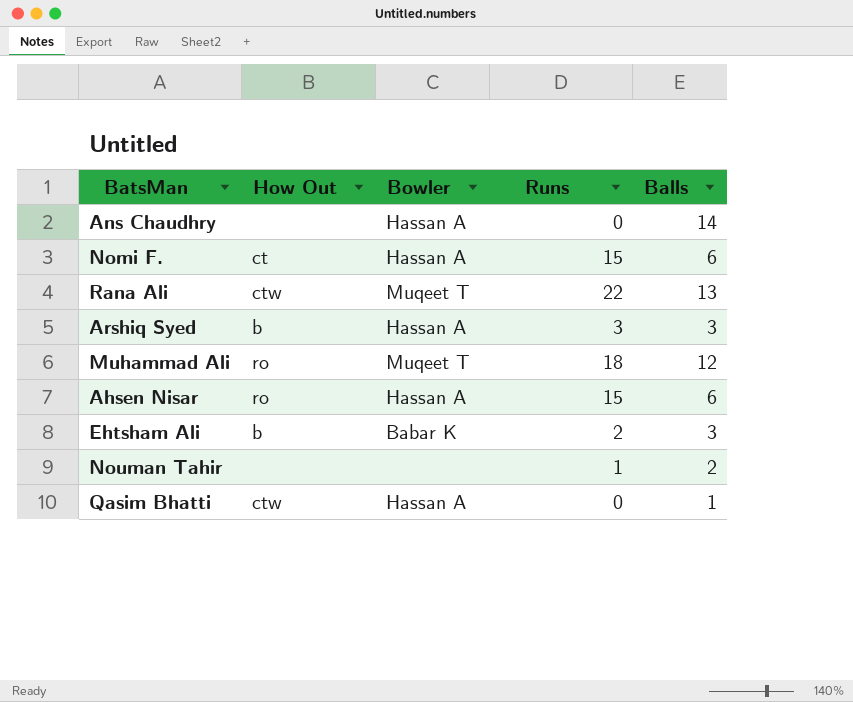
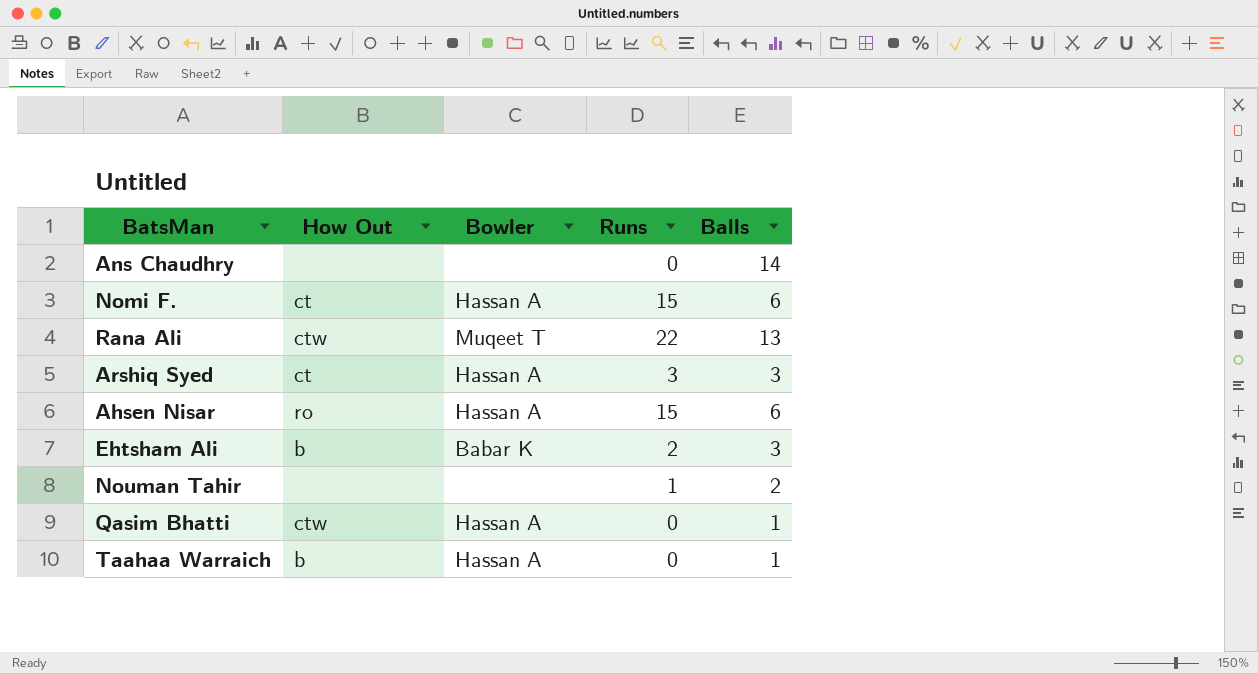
row Muhammad Ali: ro | Muqeet T | 18 | 12 -> none
Ans Chaudhry | Bowler: Hassan A -> none
Arshiq Syed | How Out: b -> ct
row Taahaa Warraich: none -> b | Hassan A | 0 | 1

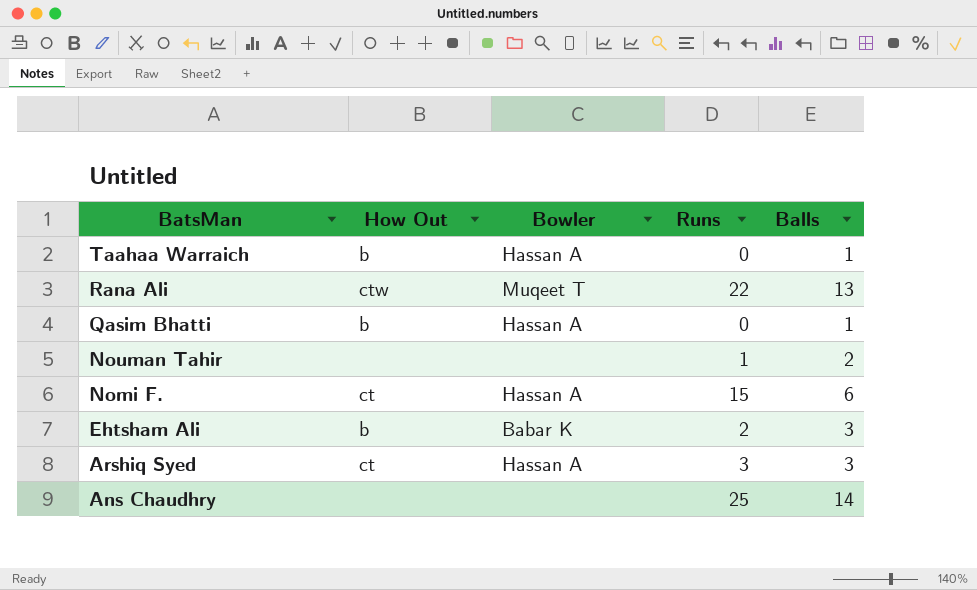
row order: none -> BatsMan descending
row Ahsen Nisar: ro | Hassan A | 15 | 6 -> none
Qasim Bhatti | How Out: ctw -> b
Ans Chaudhry | Runs: 0 -> 25

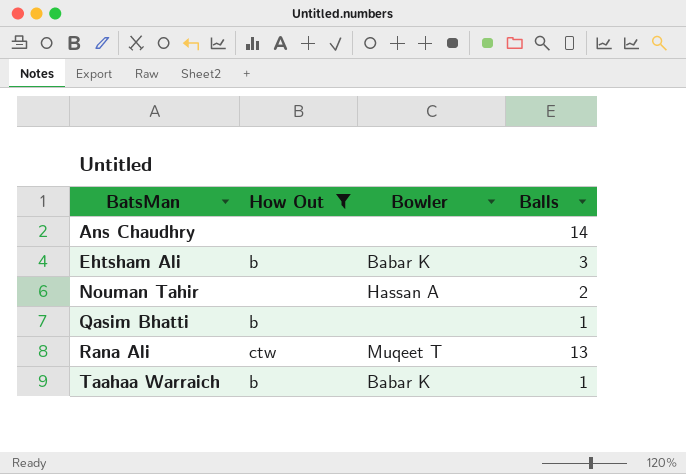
filter: none -> How Out != ct
row order: BatsMan descending -> BatsMan ascending
column Runs | position: 4 -> none
Nouman Tahir | Bowler: none -> Hassan A
Qasim Bhatti | Bowler: Hassan A -> none
Taahaa Warraich | Bowler: Hassan A -> Babar K

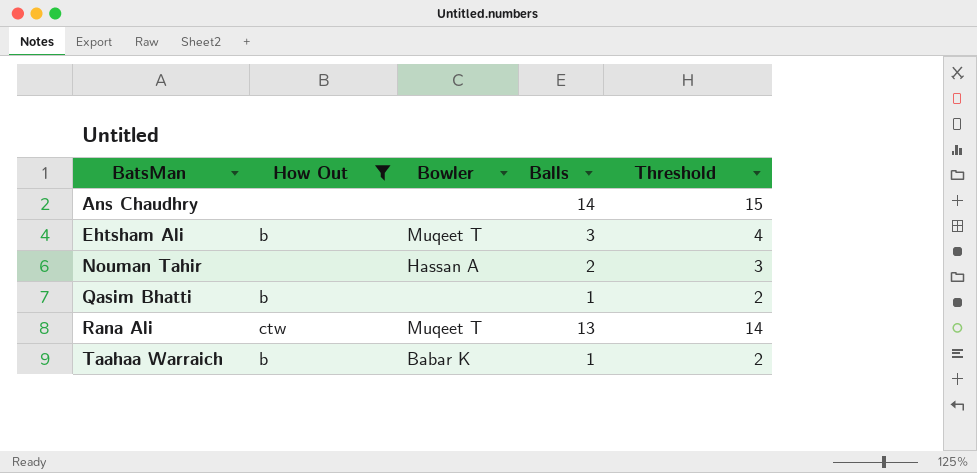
column Threshold | formula: none -> [Balls] + 1
Ehtsham Ali | Bowler: Babar K -> Muqeet T

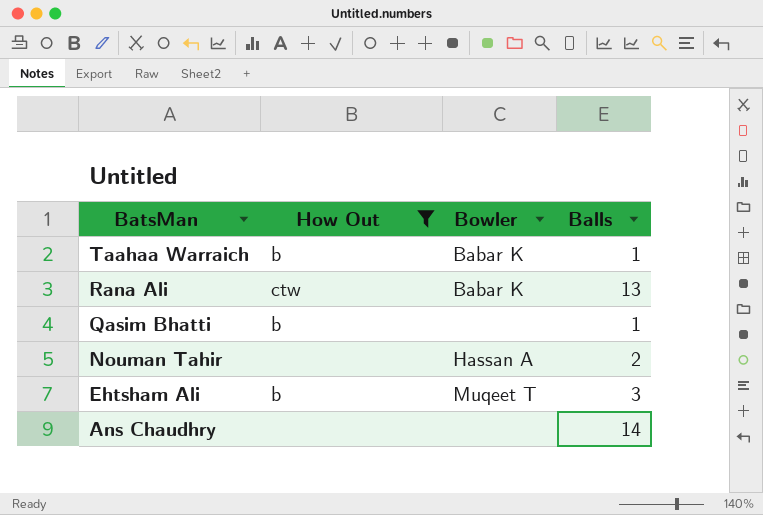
row order: BatsMan ascending -> BatsMan descending
column Threshold | formula: [Balls] + 1 -> none
Rana Ali | Bowler: Muqeet T -> Babar K

